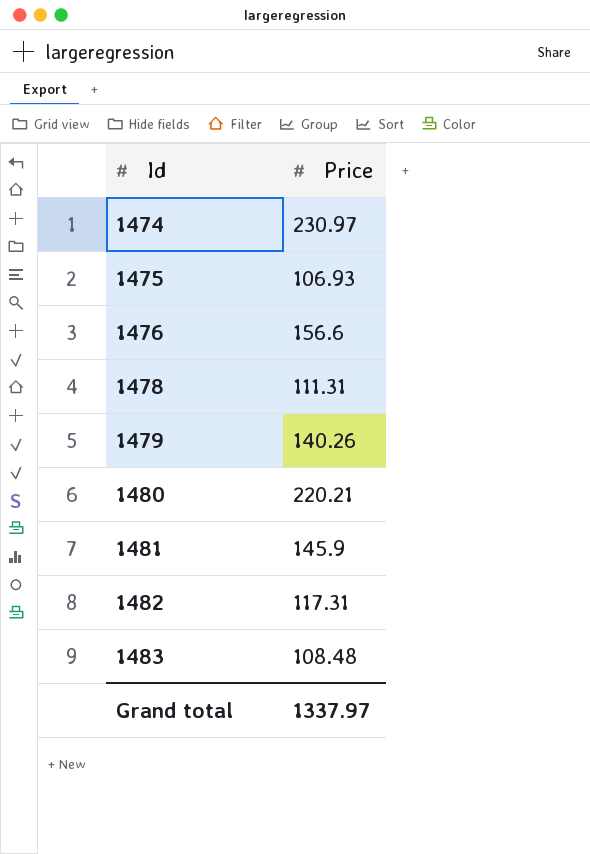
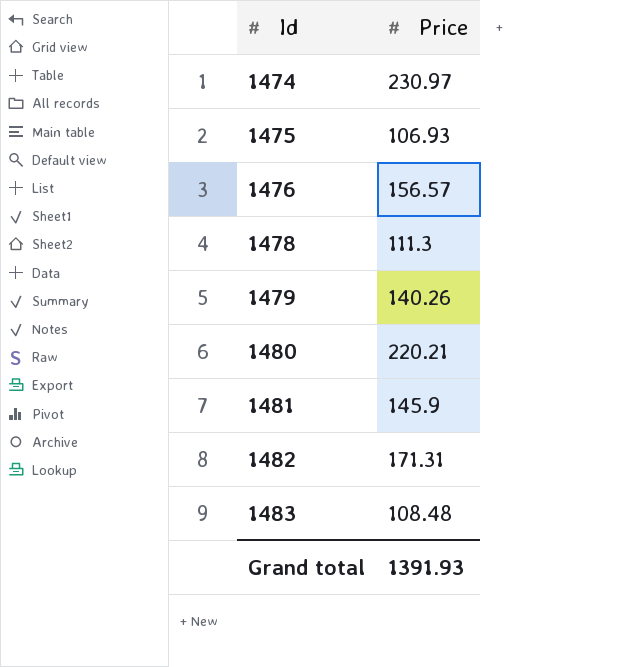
1476 | Price: 156.6 -> 156.57
1478 | Price: 111.31 -> 111.3
1482 | Price: 117.31 -> 171.31
Grand total | Price: 1337.97 -> 1391.93

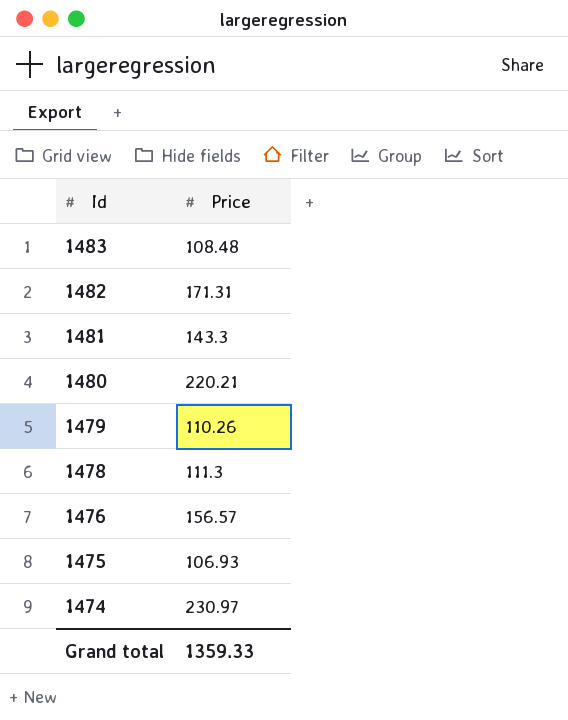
row order: Id ascending -> Id descending
1481 | Price: 145.9 -> 143.3
1479 | Price: 140.26 -> 110.26
Grand total | Price: 1391.93 -> 1359.33

